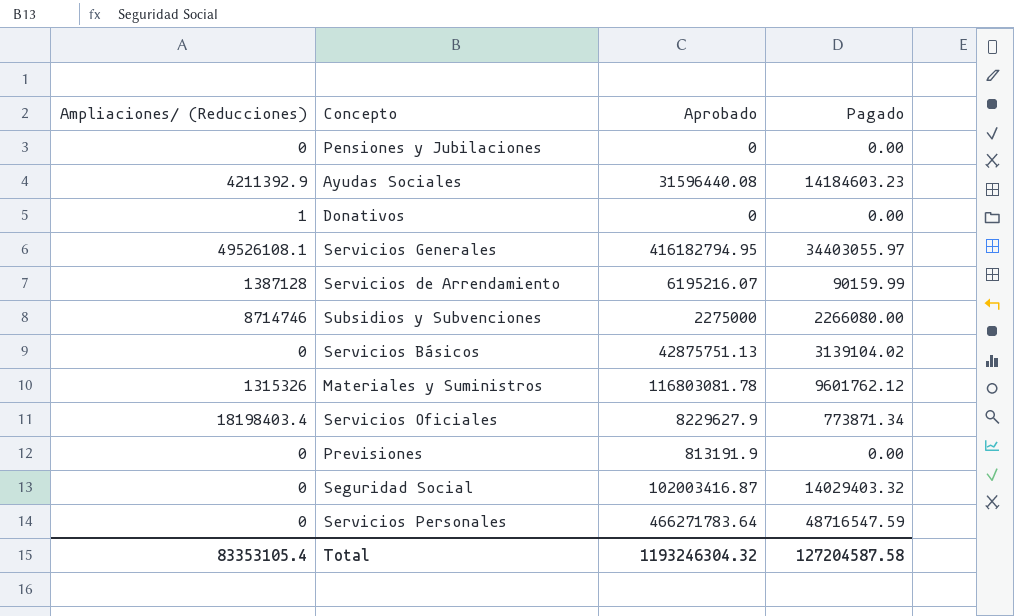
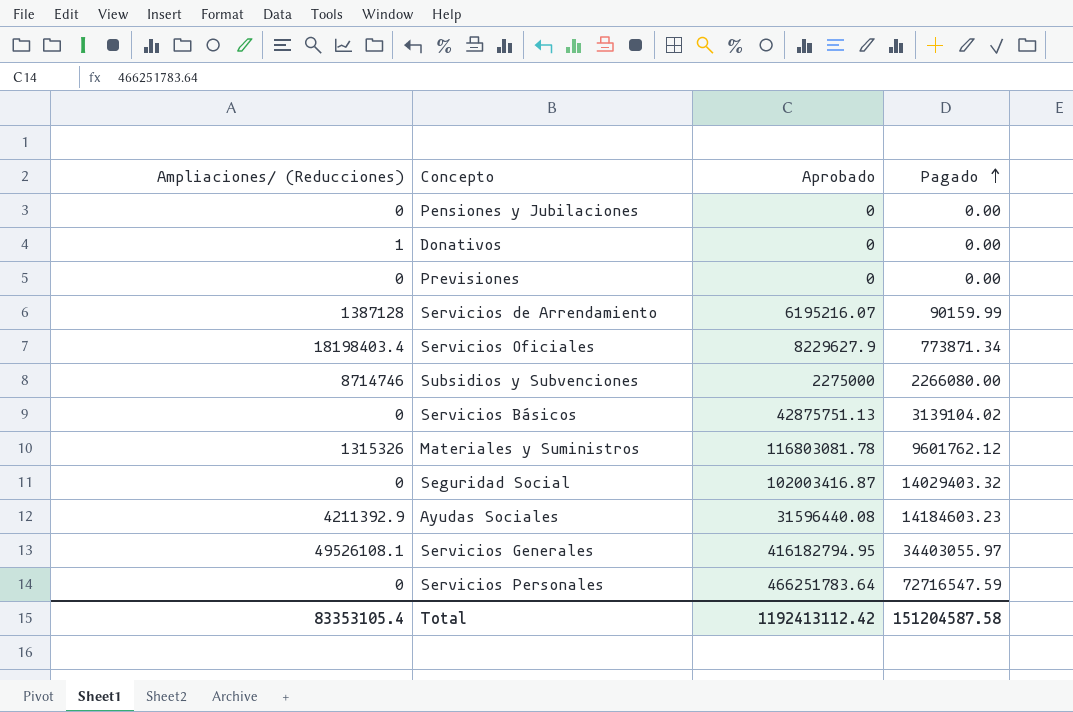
row order: none -> Pagado ascending
Previsiones | Aprobado: 813191.9 -> 0
Servicios Personales | Aprobado: 466271783.64 -> 466251783.64
Servicios Personales | Pagado: 48716547.59 -> 72716547.59
Total | Aprobado: 1193246304.32 -> 1192413112.42
Total | Pagado: 127204587.58 -> 151204587.58

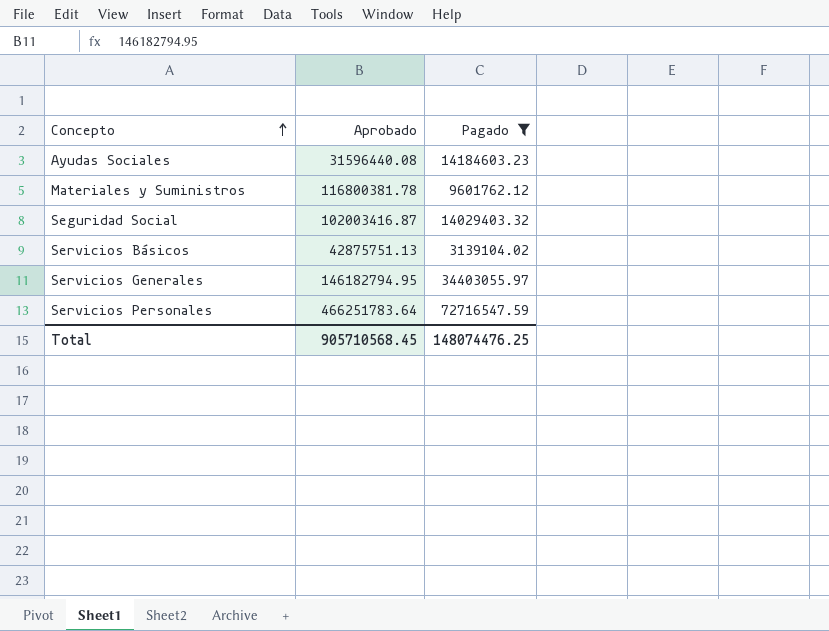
filter: none -> Pagado >= 3139104.02
row order: Pagado ascending -> Concepto ascending
column Ampliaciones/ (Reducciones) | position: 1 -> none
Materiales y Suministros | Aprobado: 116803081.78 -> 116800381.78
Servicios Generales | Aprobado: 416182794.95 -> 146182794.95
Total | Aprobado: 1192413112.42 -> 905710568.45
Total | Pagado: 151204587.58 -> 148074476.25

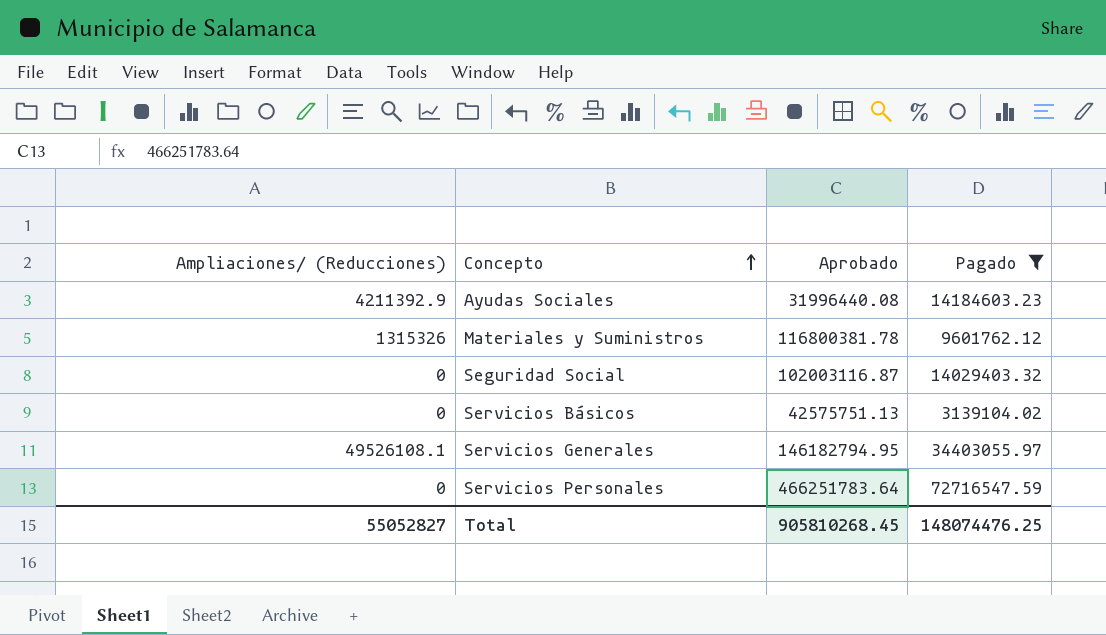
column Ampliaciones/ (Reducciones) | position: none -> 1
Ayudas Sociales | Aprobado: 31596440.08 -> 31996440.08
Seguridad Social | Aprobado: 102003416.87 -> 102003116.87
Servicios Básicos | Aprobado: 42875751.13 -> 42575751.13
Total | Aprobado: 905710568.45 -> 905810268.45

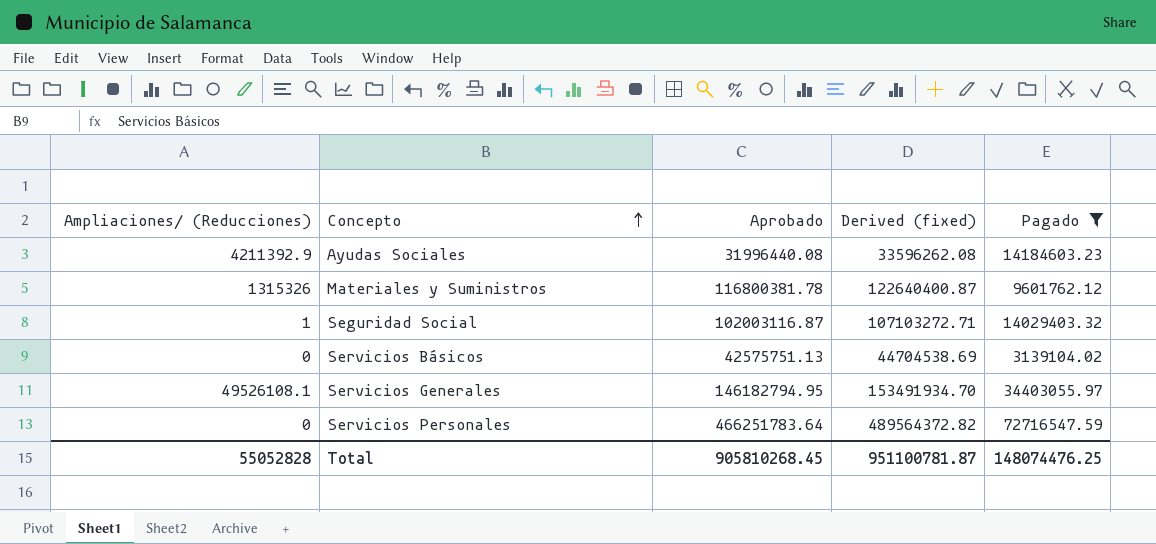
column Derived (fixed) | formula: none -> [Aprobado] * 1.05
Seguridad Social | Ampliaciones/ (Reducciones): 0 -> 1
Total | Ampliaciones/ (Reducciones): 55052827 -> 55052828

